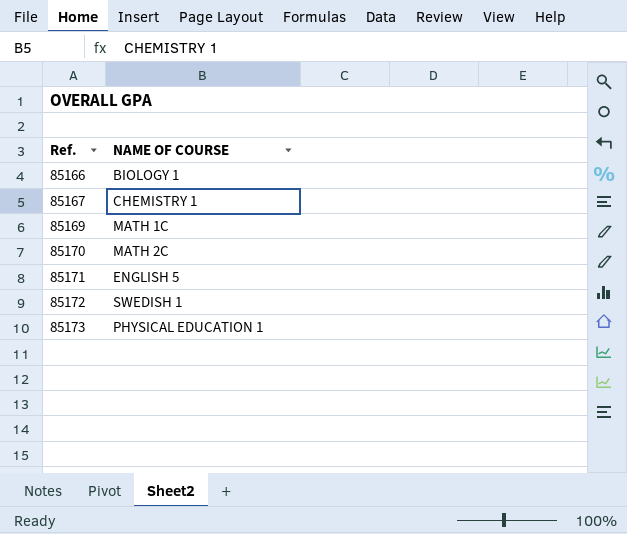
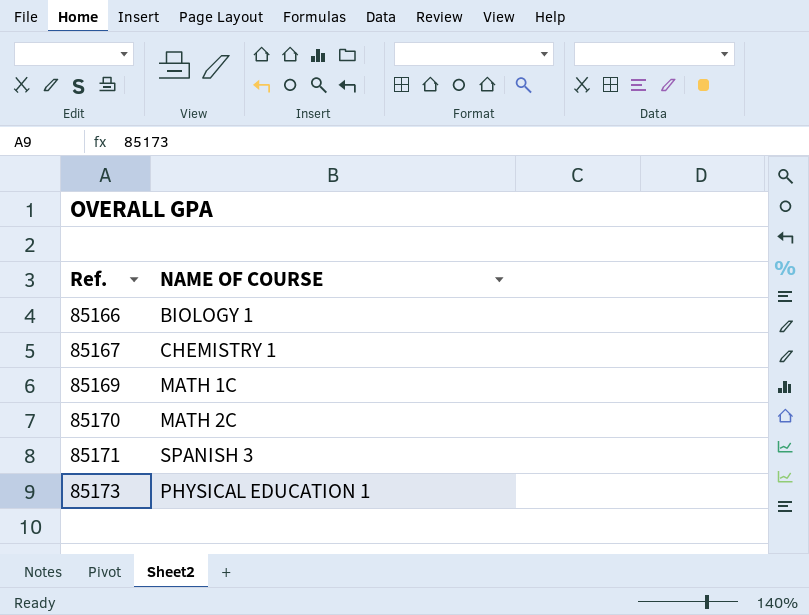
row 85172: SWEDISH 1 -> none
85171 | NAME OF COURSE: ENGLISH 5 -> SPANISH 3

